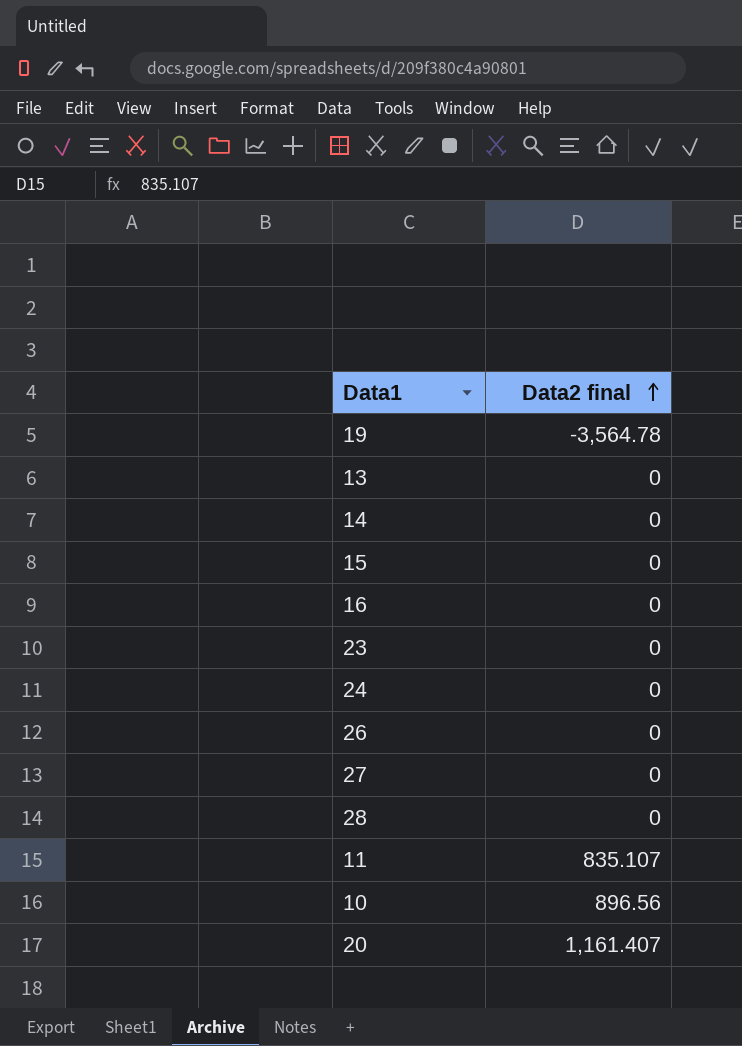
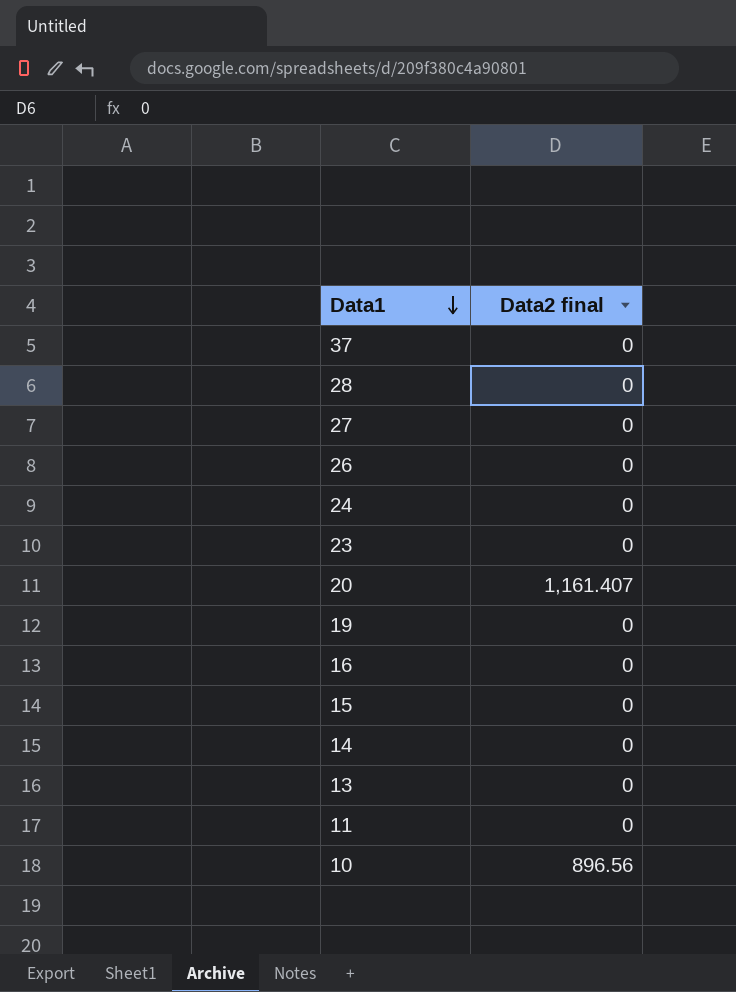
row order: Data2 final ascending -> Data1 descending
row 37: none -> 0
19 | Data2 final: -3,564.78 -> 0
11 | Data2 final: 835.107 -> 0

